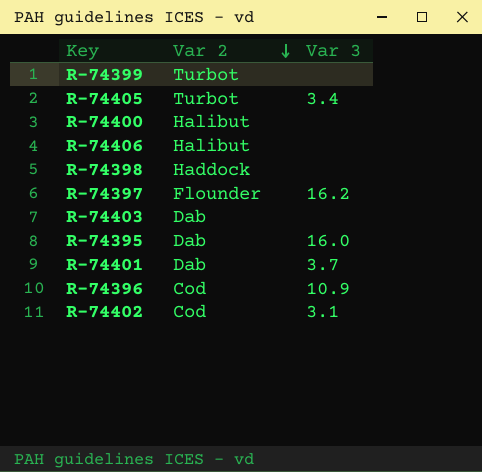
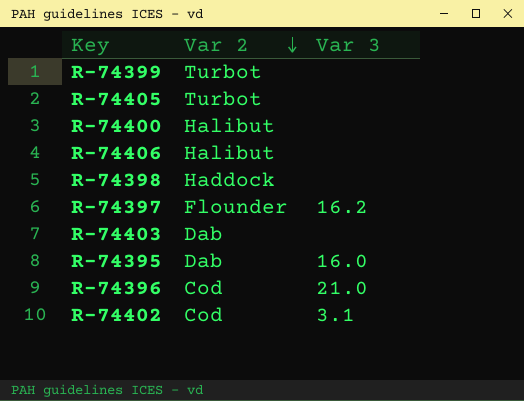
row R-74401: Dab | 3.7 -> none
R-74405 | Var 3: 3.4 -> none
R-74396 | Var 3: 10.9 -> 21.0

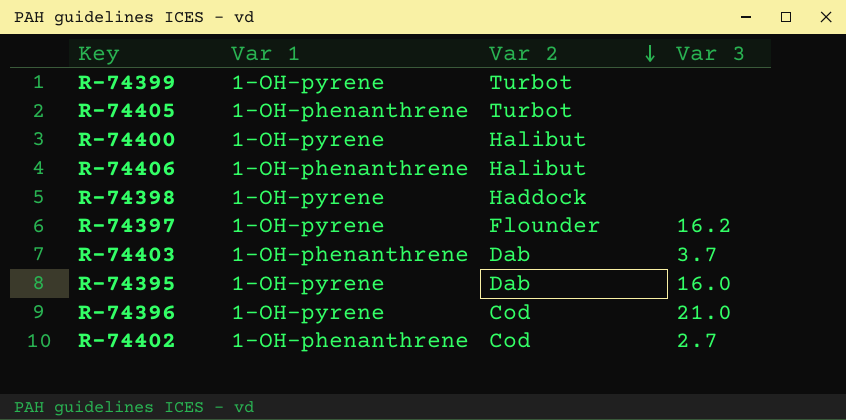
column Var 1 | position: none -> 2
R-74403 | Var 3: none -> 3.7
R-74402 | Var 3: 3.1 -> 2.7

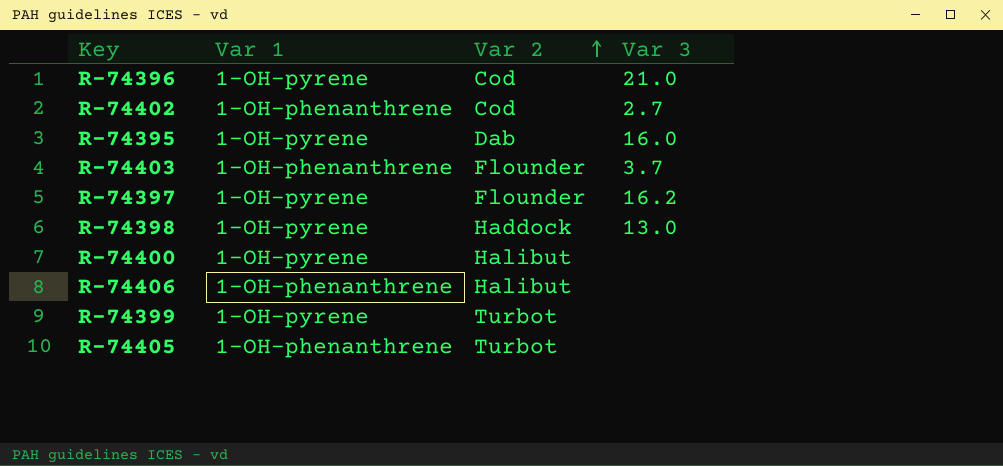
row order: Var 2 descending -> Var 2 ascending
R-74403 | Var 2: Dab -> Flounder
R-74398 | Var 3: none -> 13.0

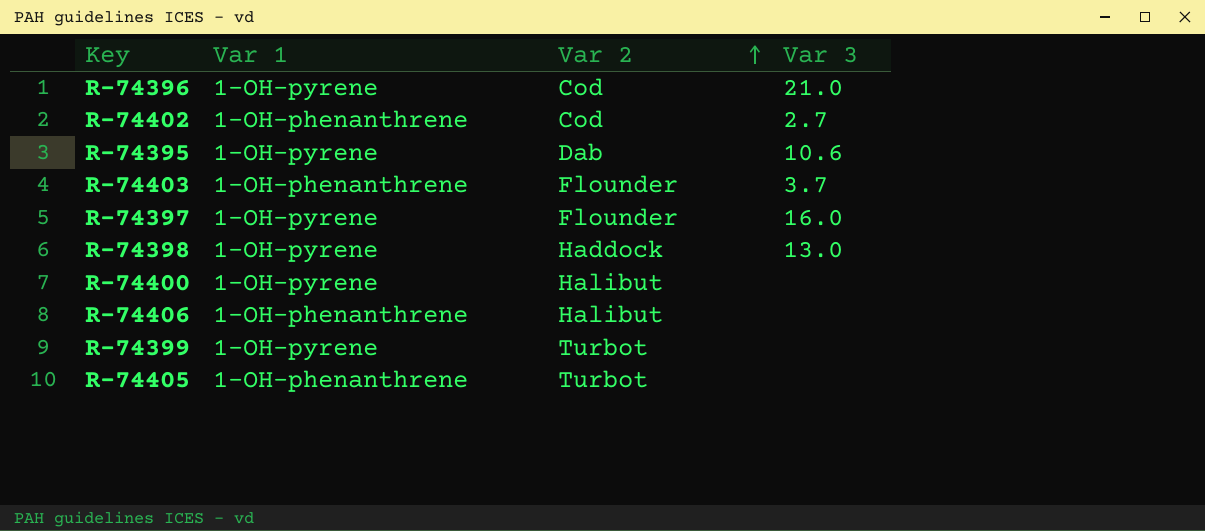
R-74395 | Var 3: 16.0 -> 10.6
R-74397 | Var 3: 16.2 -> 16.0

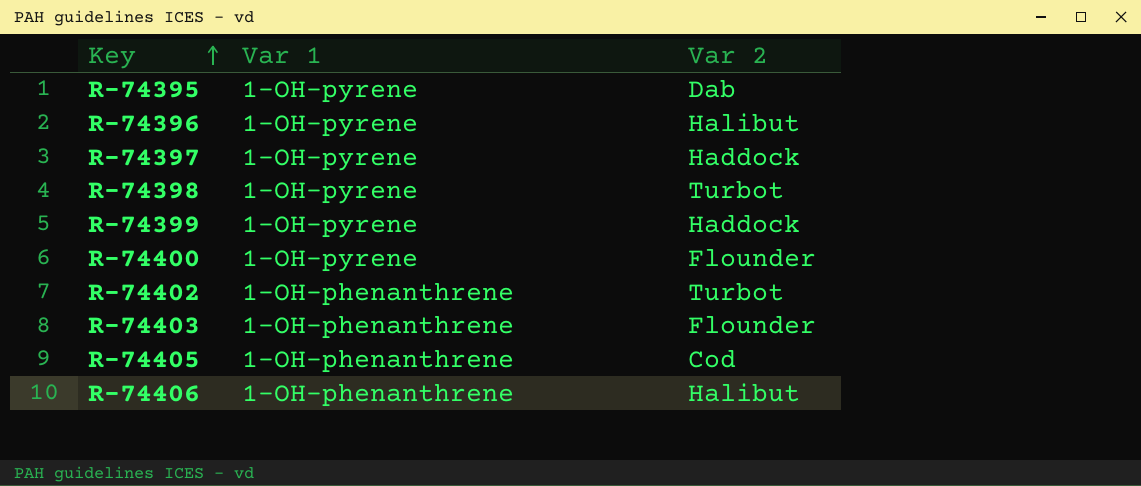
row order: Var 2 ascending -> Key ascending
column Var 3 | position: 4 -> none
R-74396 | Var 2: Cod -> Halibut
R-74397 | Var 2: Flounder -> Haddock
R-74398 | Var 2: Haddock -> Turbot
R-74399 | Var 2: Turbot -> Haddock
R-74400 | Var 2: Halibut -> Flounder
R-74402 | Var 2: Cod -> Turbot
R-74405 | Var 2: Turbot -> Cod

